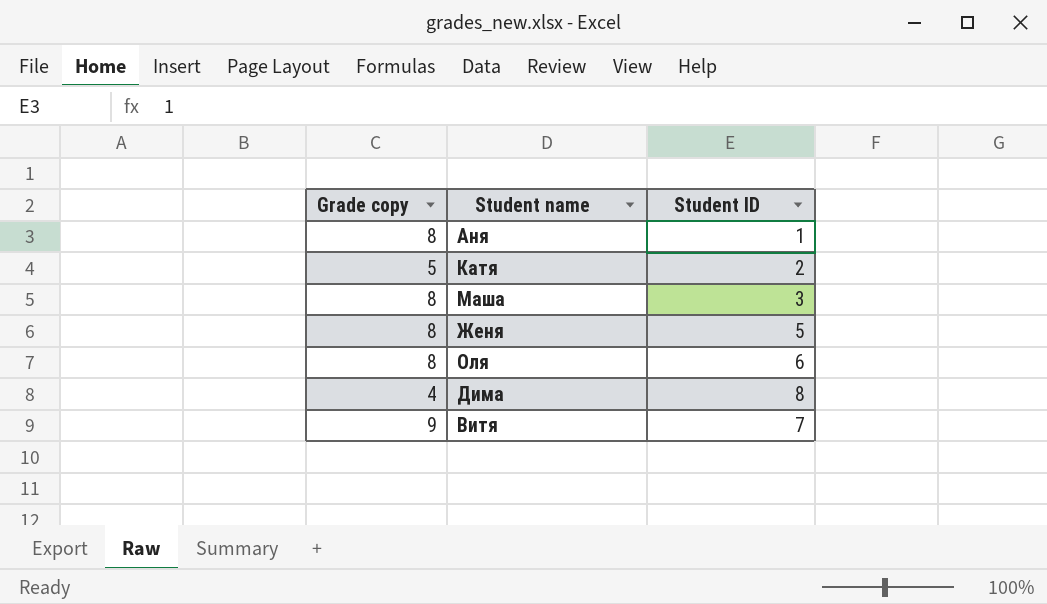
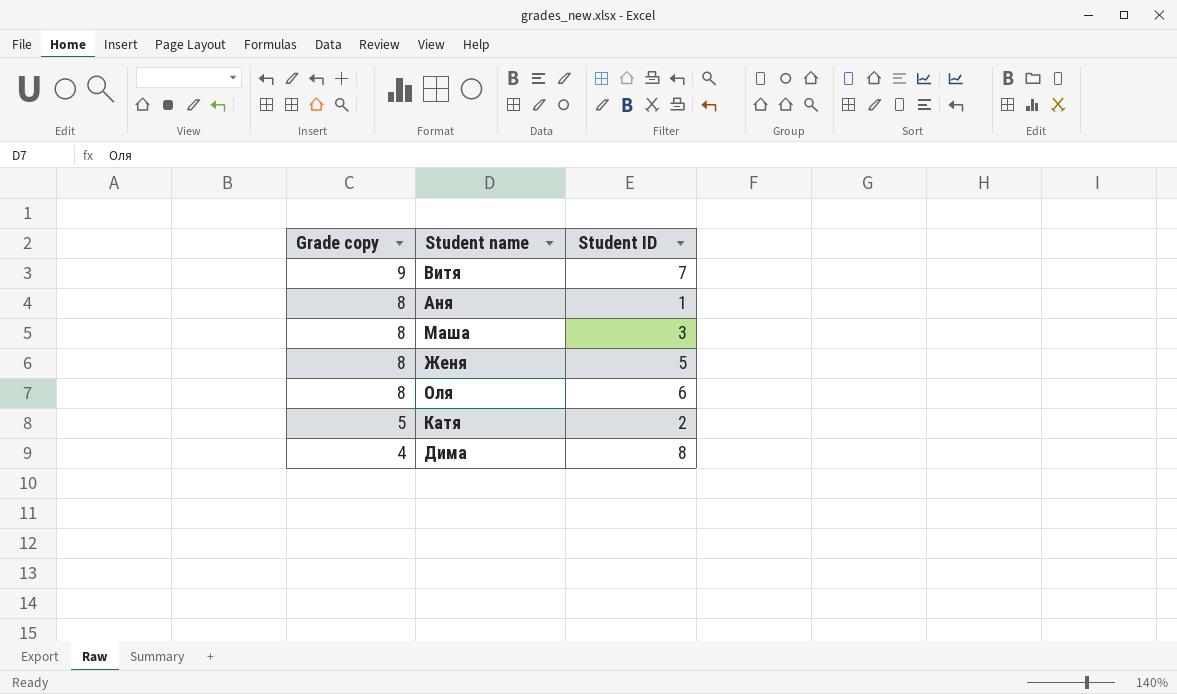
row order: none -> Grade copy descending

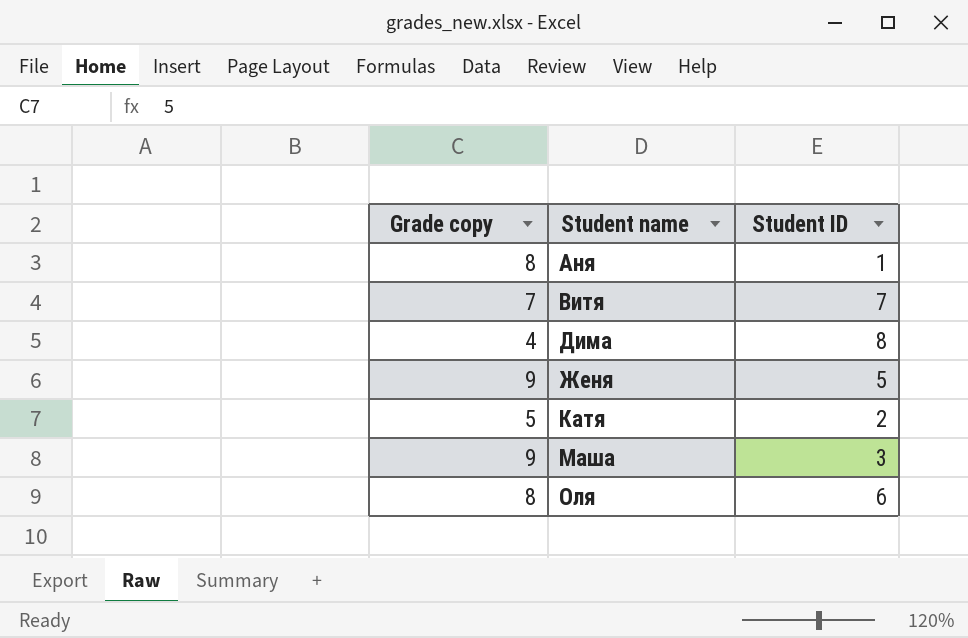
row order: Grade copy descending -> Student name ascending
Витя | Grade copy: 9 -> 7
Женя | Grade copy: 8 -> 9
Маша | Grade copy: 8 -> 9

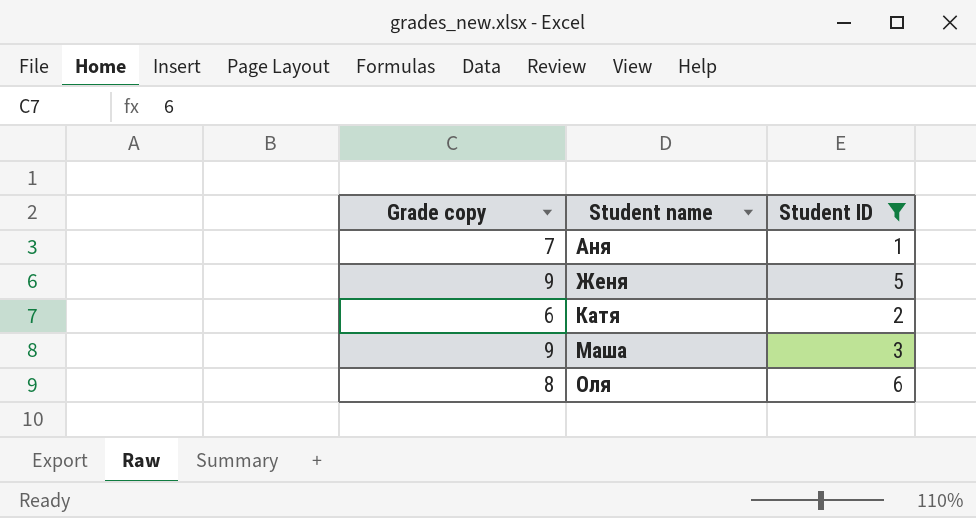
filter: none -> Student ID <= 6
Аня | Grade copy: 8 -> 7
Катя | Grade copy: 5 -> 6

